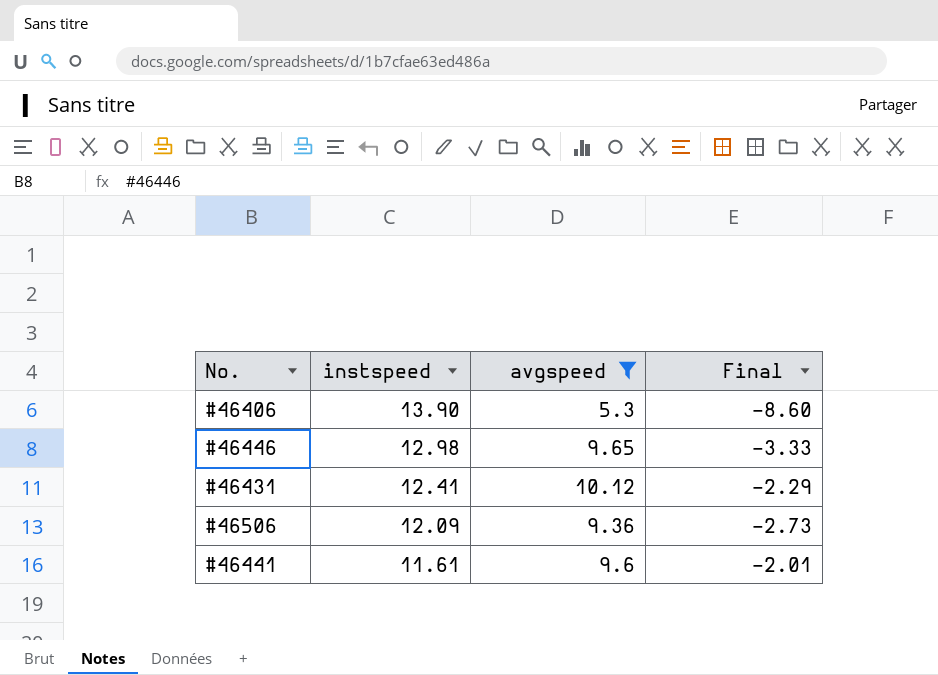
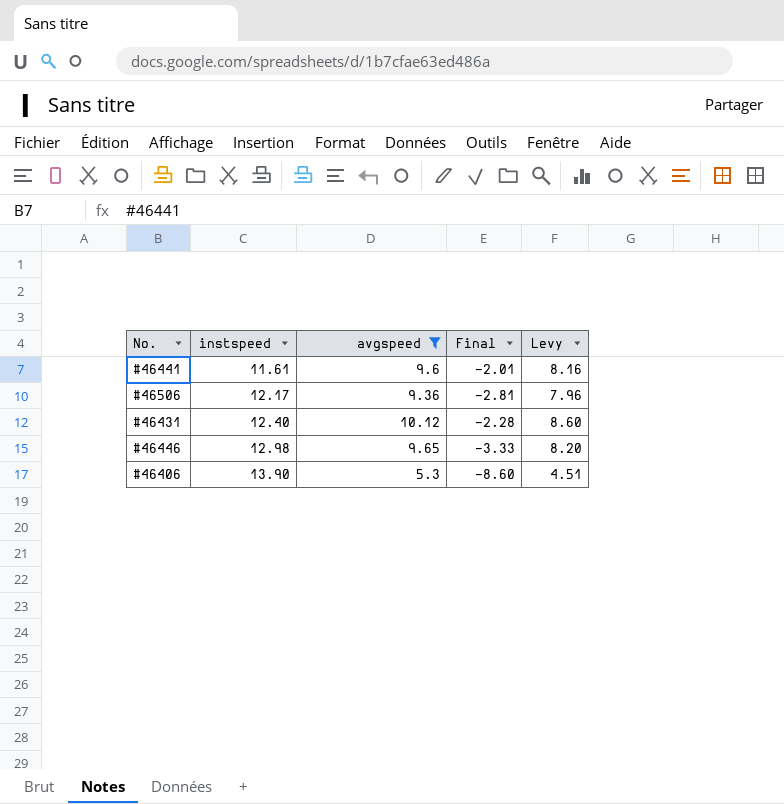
row order: instspeed descending -> instspeed ascending
column Levy | formula: none -> [avgspeed] * 0.85
#46506 | instspeed: 12.09 -> 12.17
#46506 | Final: -2.73 -> -2.81
#46431 | instspeed: 12.41 -> 12.40
#46431 | Final: -2.29 -> -2.28

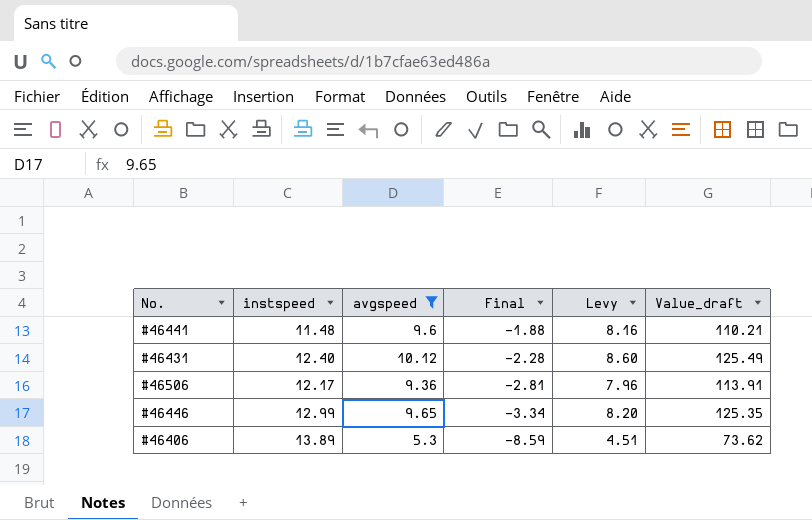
row order: instspeed ascending -> Final descending
column Value_draft | formula: none -> [instspeed] * [avgspeed]
#46441 | instspeed: 11.61 -> 11.48
#46441 | Final: -2.01 -> -1.88
#46446 | instspeed: 12.98 -> 12.99
#46446 | Final: -3.33 -> -3.34
#46406 | instspeed: 13.90 -> 13.89
#46406 | Final: -8.60 -> -8.59

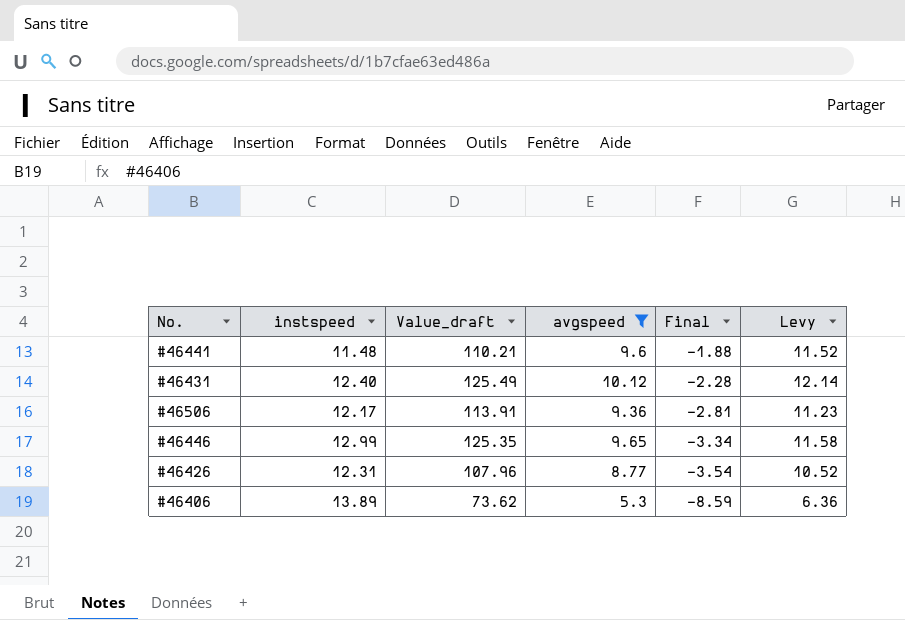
column Value_draft | position: 6 -> 3
column Levy | formula: [avgspeed] * 0.85 -> [avgspeed] * 1.2
row #46426: none -> 12.31 | 107.96 | 8.77 | -3.54 | 10.52

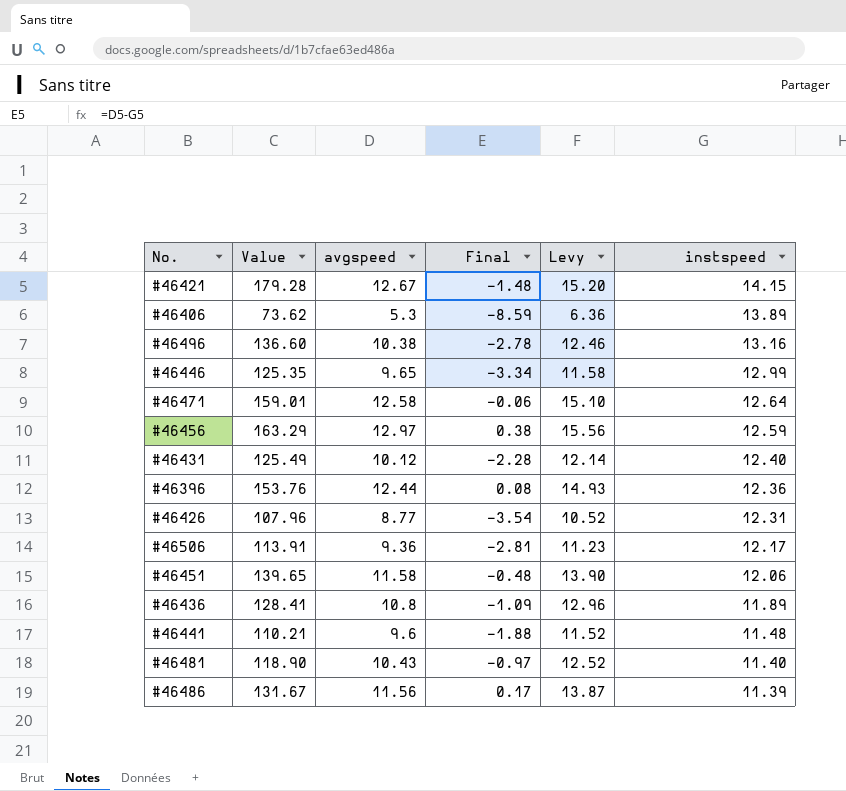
filter: avgspeed <= 10.12 -> none
row order: Final descending -> instspeed descending
column name: Value_draft -> Value
column instspeed | position: 2 -> 6

